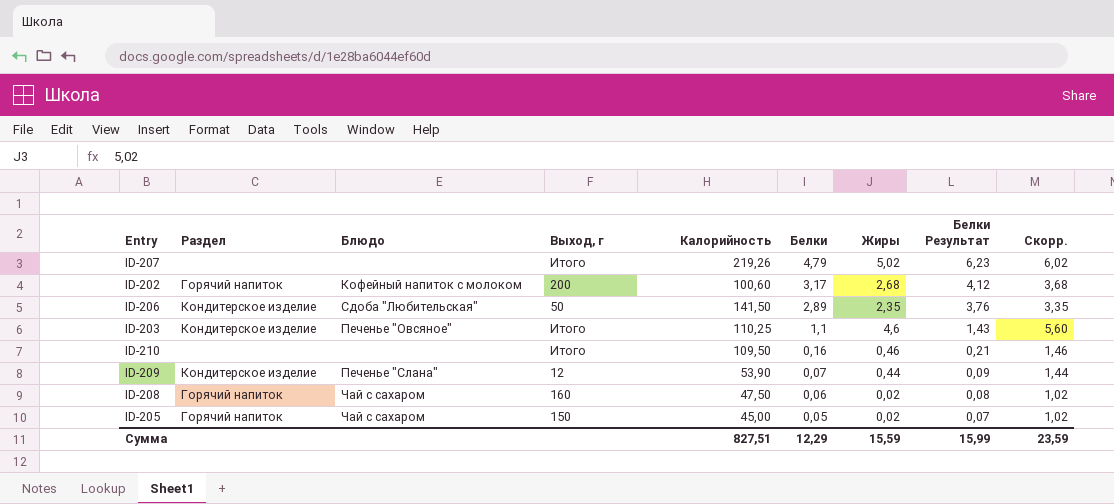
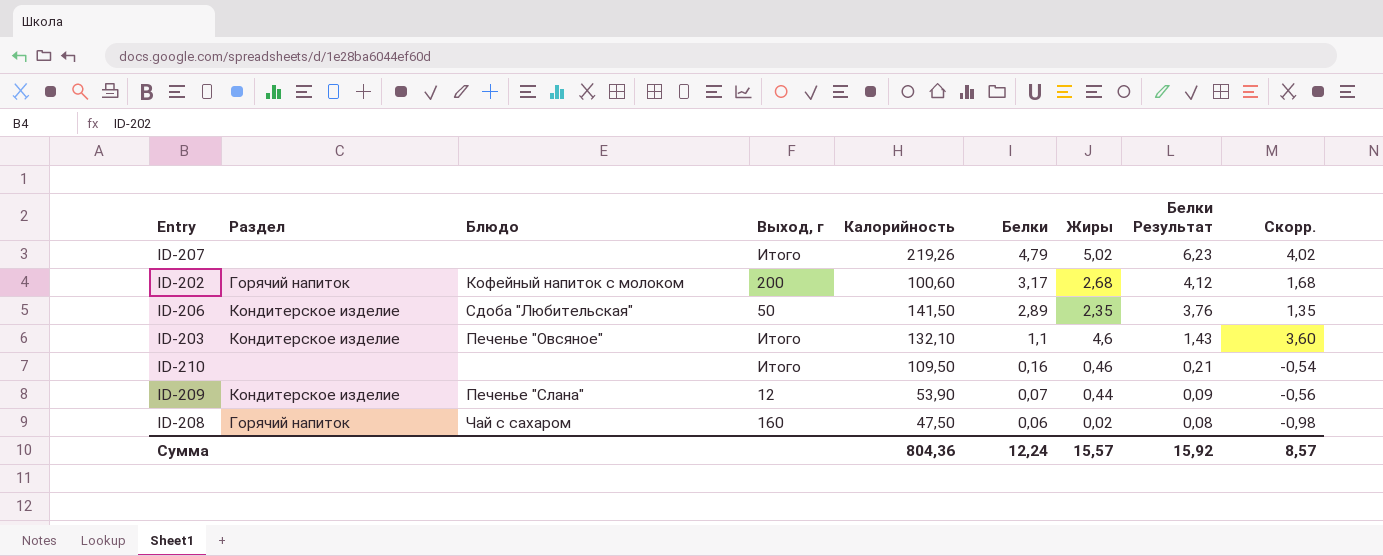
column Скорр. | formula: [Жиры] + 1 -> [Жиры] - 1
row ID-205: Горячий напиток | Чай с сахаром | 150 | 45,00 | 0,05 | 0,02 | 0,07 | 1,02 -> none
ID-203 | Калорийность: 110,25 -> 132,10
Сумма | Калорийность: 827,51 -> 804,36
Сумма | Белки: 12,29 -> 12,24
Сумма | Жиры: 15,59 -> 15,57
Сумма | Белки Результат: 15,99 -> 15,92
Сумма | Скорр.: 23,59 -> 8,57

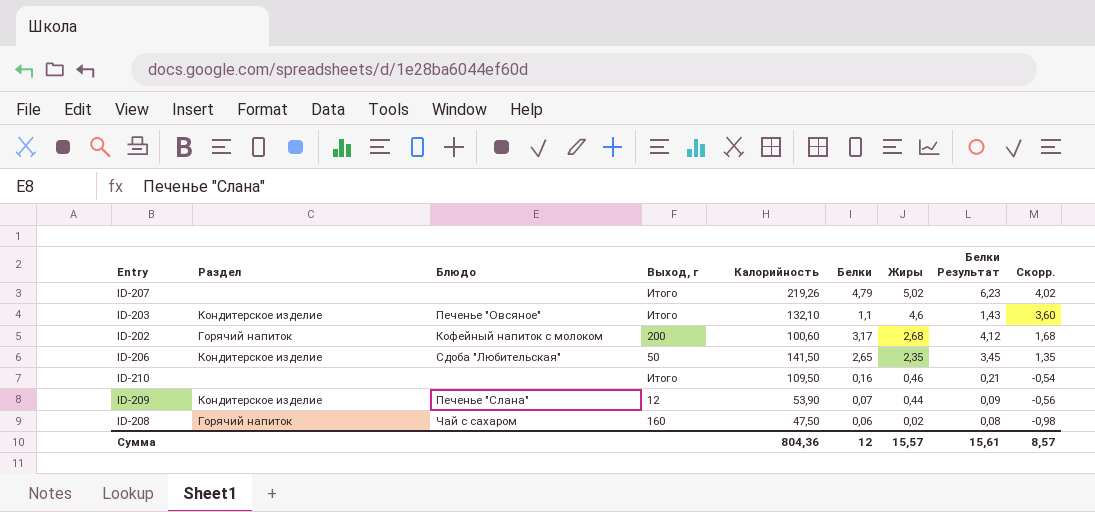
row order: Белки descending -> Жиры descending
ID-206 | Белки: 2,89 -> 2,65
ID-206 | Белки Результат: 3,76 -> 3,45
Сумма | Белки: 12,24 -> 12
Сумма | Белки Результат: 15,92 -> 15,61

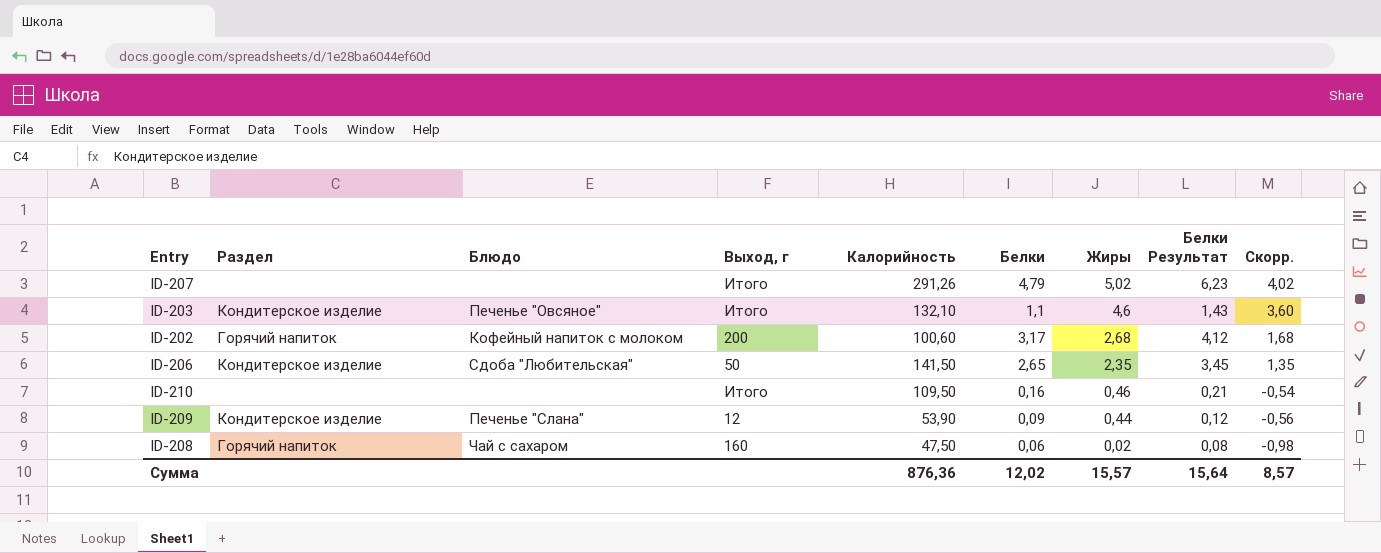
ID-207 | Калорийность: 219,26 -> 291,26
ID-209 | Белки: 0,07 -> 0,09
ID-209 | Белки Результат: 0,09 -> 0,12
Сумма | Калорийность: 804,36 -> 876,36
Сумма | Белки: 12 -> 12,02
Сумма | Белки Результат: 15,61 -> 15,64

